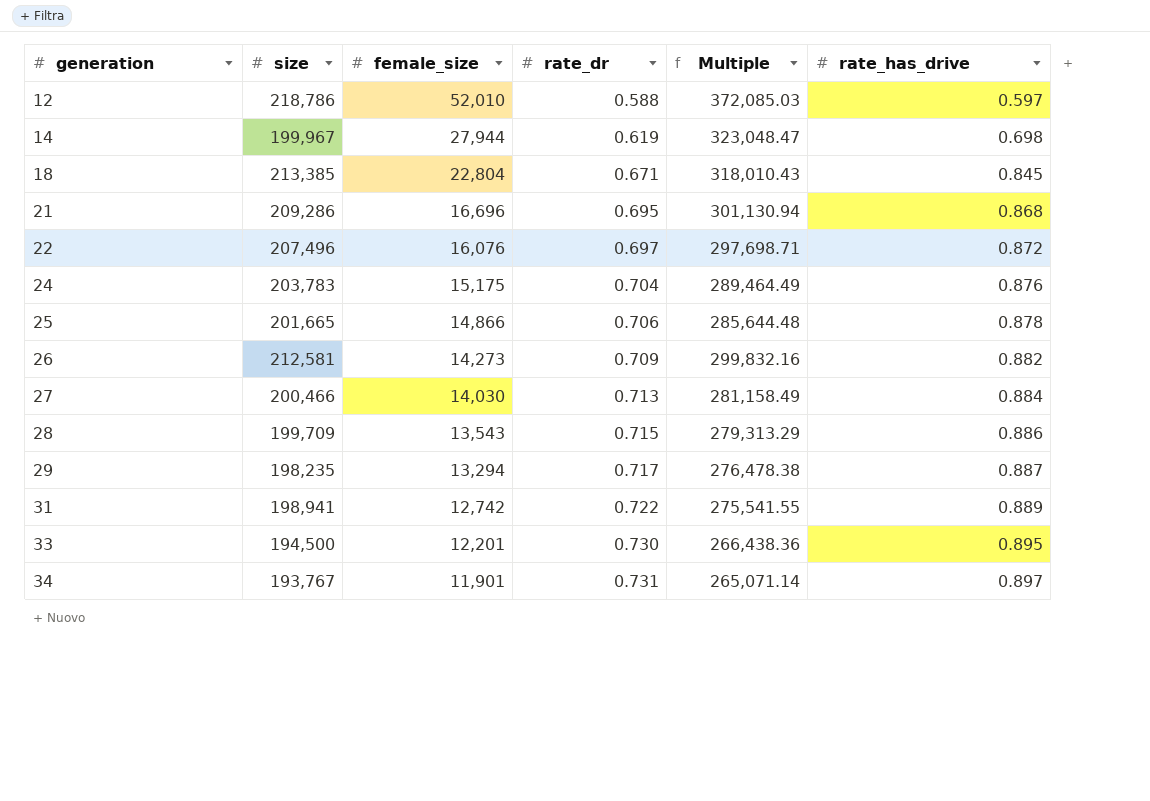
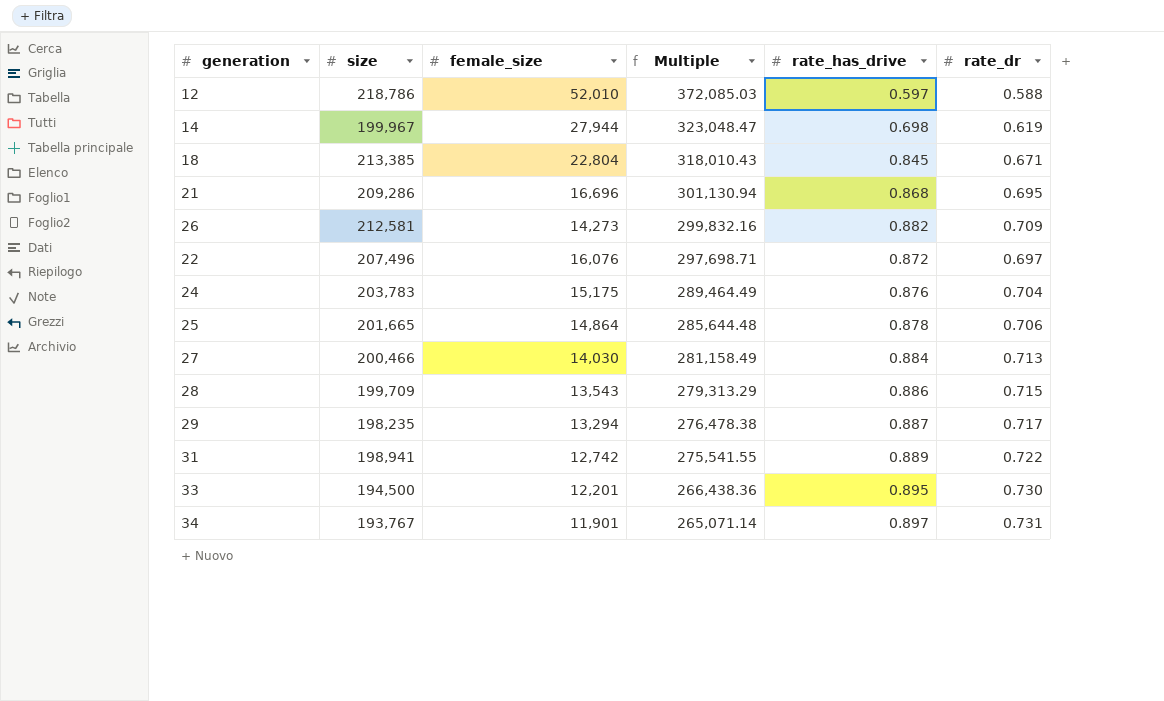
row order: generation ascending -> Multiple descending
column rate_dr | position: 4 -> 6
25 | female_size: 14,866 -> 14,864

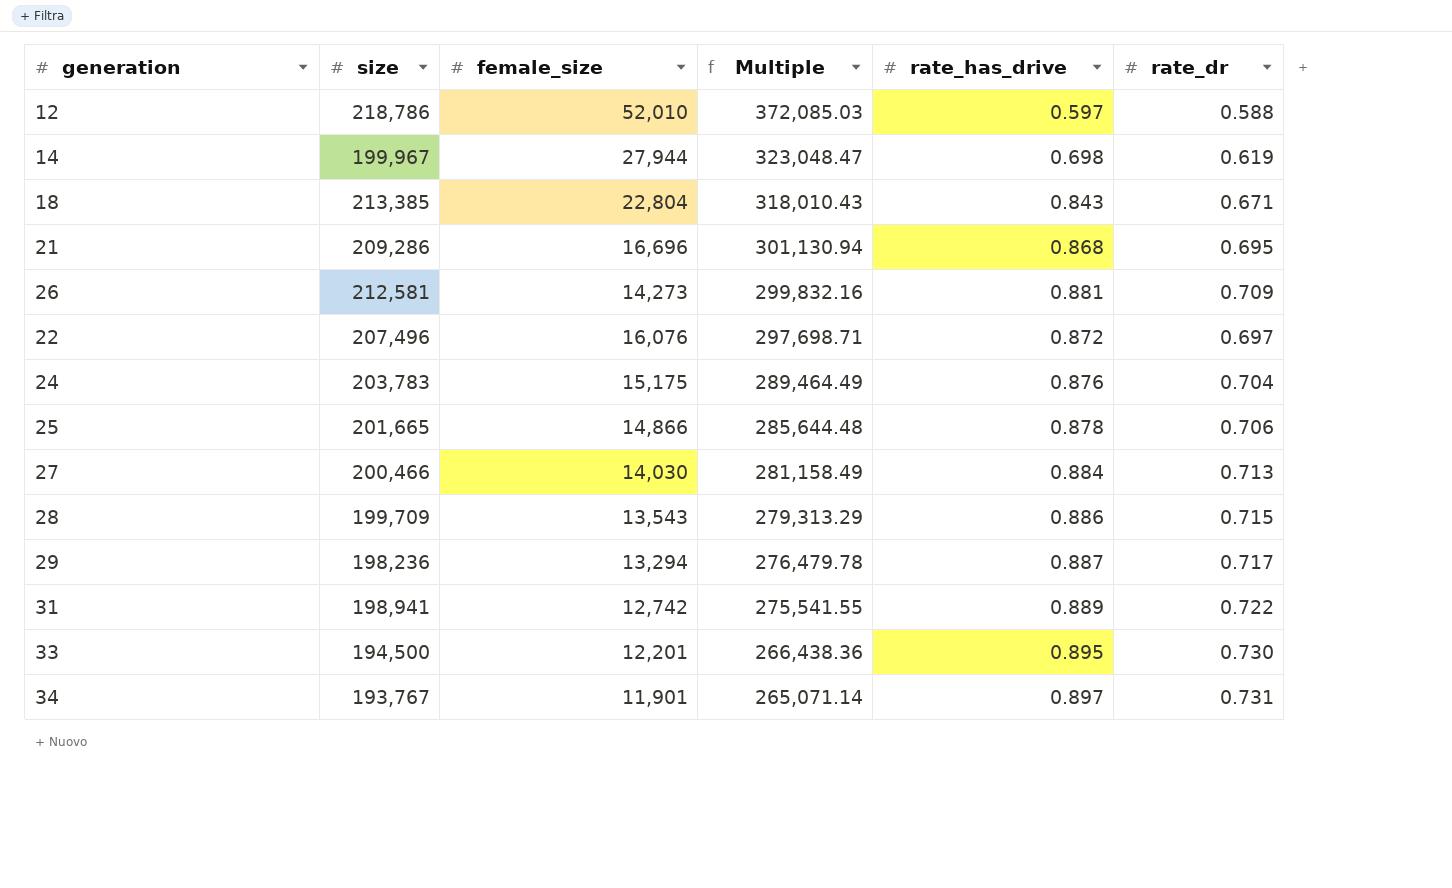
18 | rate_has_drive: 0.845 -> 0.843
26 | rate_has_drive: 0.882 -> 0.881
25 | female_size: 14,864 -> 14,866
29 | size: 198,235 -> 198,236
29 | Multiple: 276,478.38 -> 276,479.78

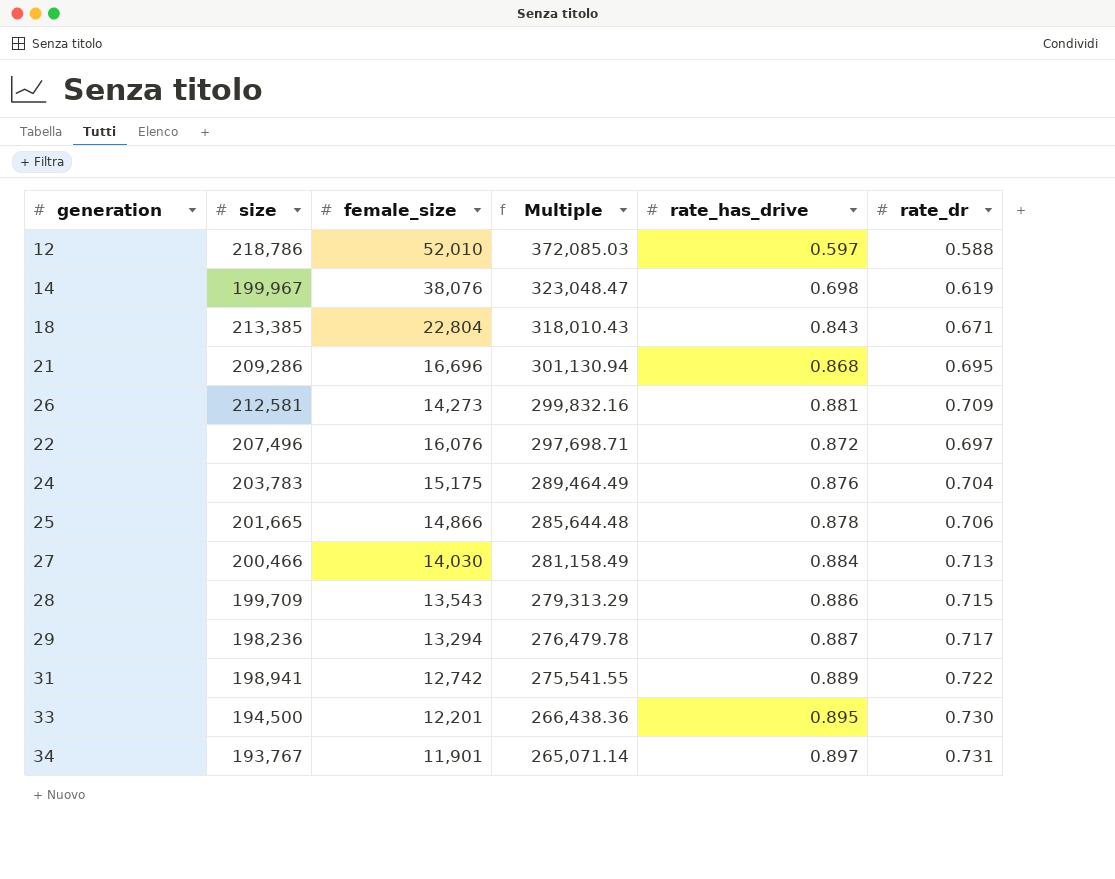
14 | female_size: 27,944 -> 38,076

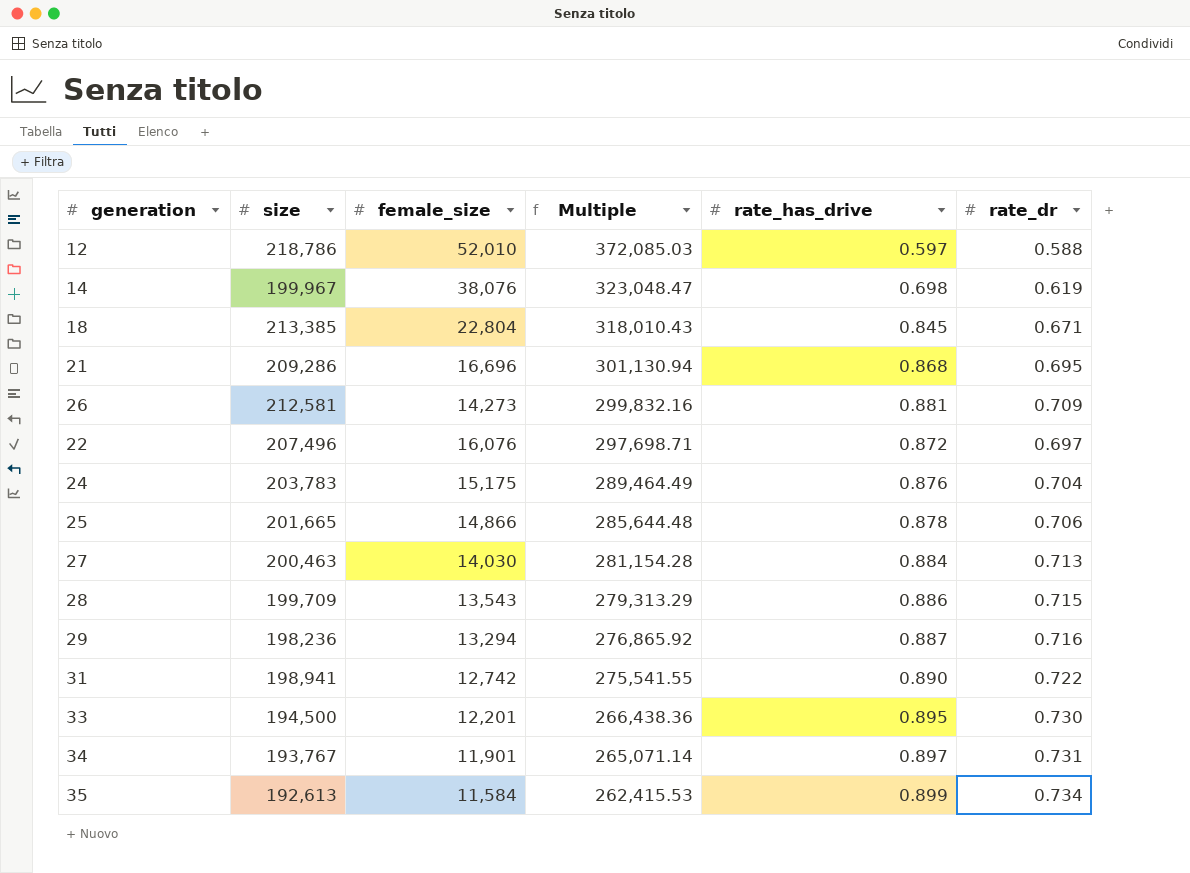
18 | rate_has_drive: 0.843 -> 0.845
27 | size: 200,466 -> 200,463
27 | Multiple: 281,158.49 -> 281,154.28
29 | Multiple: 276,479.78 -> 276,865.92
29 | rate_dr: 0.717 -> 0.716
31 | rate_has_drive: 0.889 -> 0.890
row 35: none -> 192,613 | 11,584 | 262,415.53 | 0.899 | 0.734

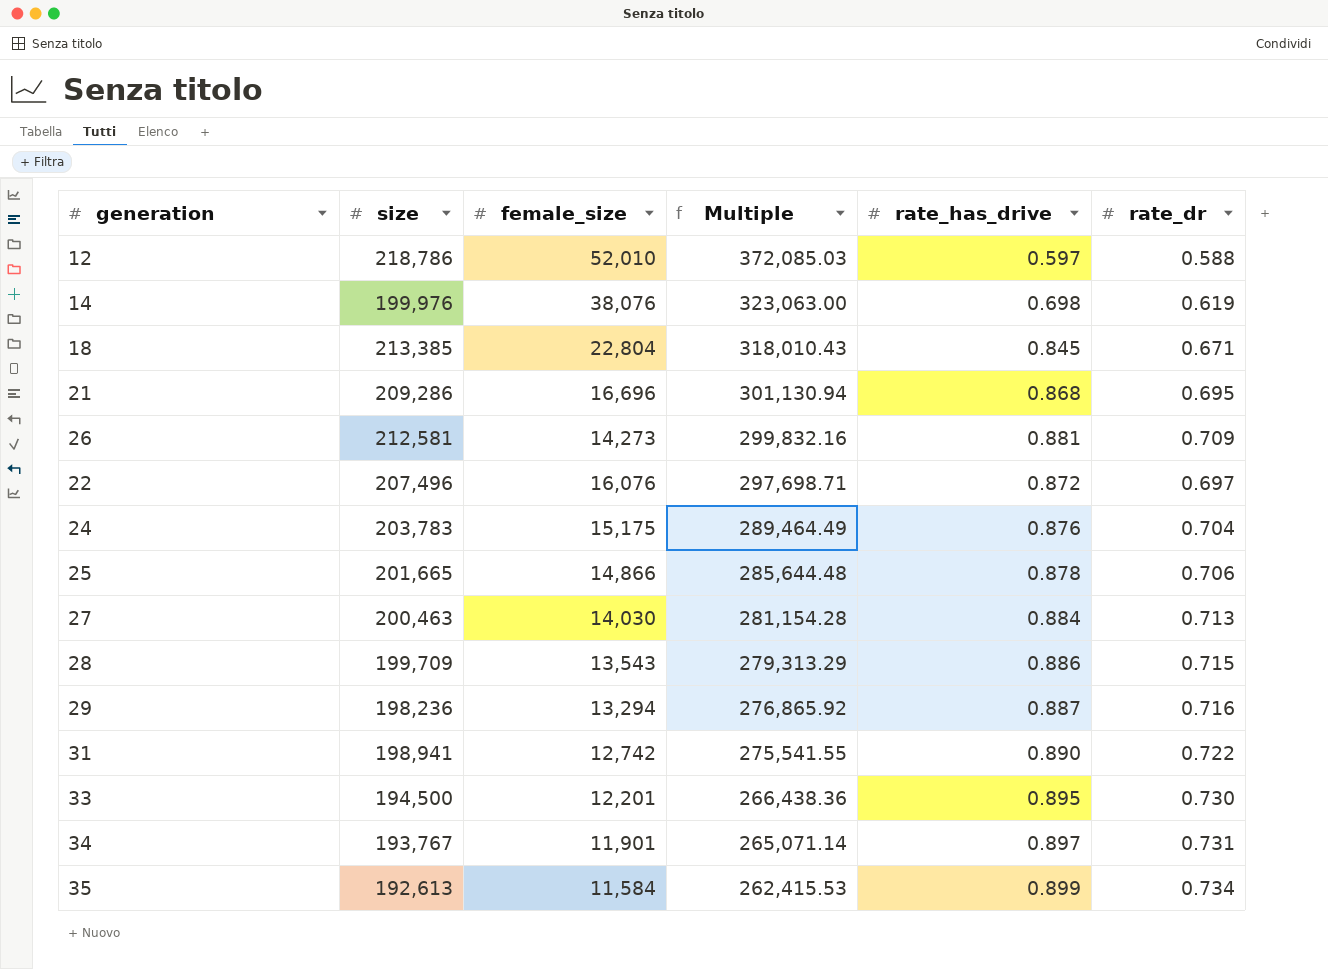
14 | size: 199,967 -> 199,976
14 | Multiple: 323,048.47 -> 323,063.00

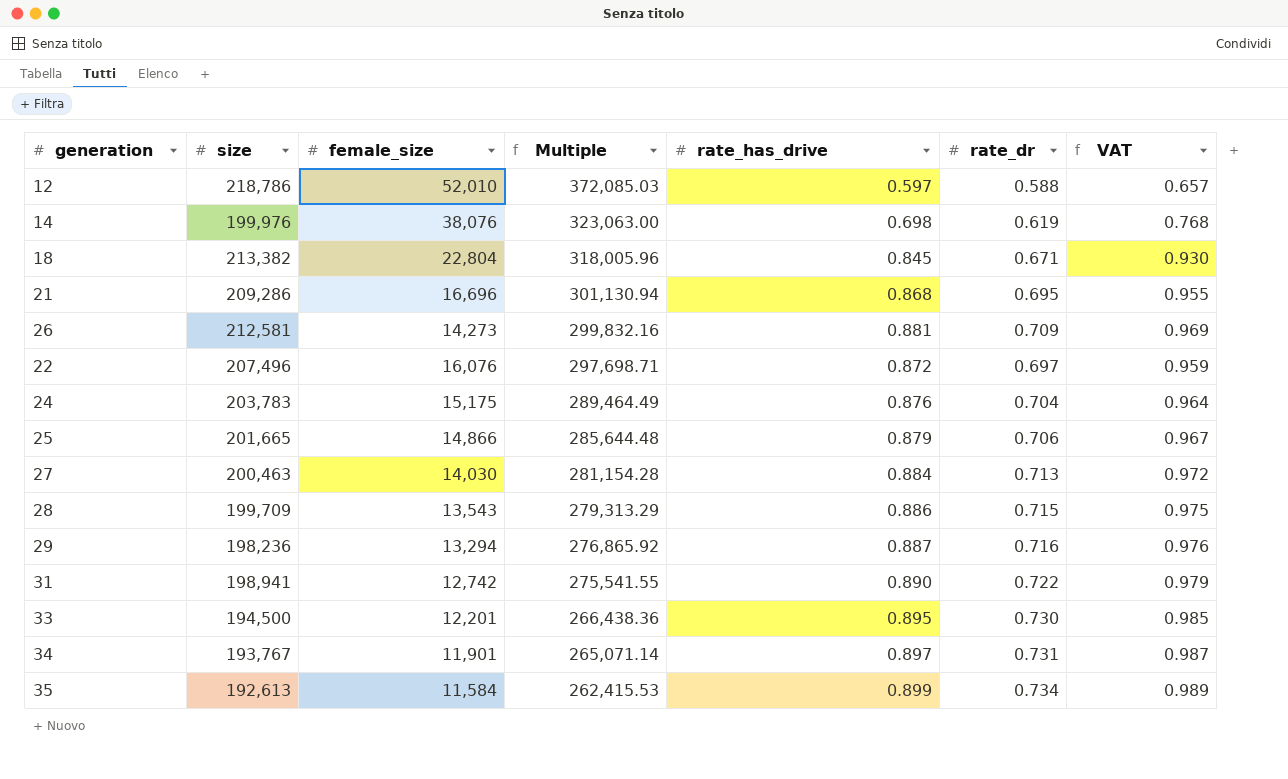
column VAT | formula: none -> [rate_has_drive] * 1.1
18 | size: 213,385 -> 213,382
18 | Multiple: 318,010.43 -> 318,005.96
25 | rate_has_drive: 0.878 -> 0.879

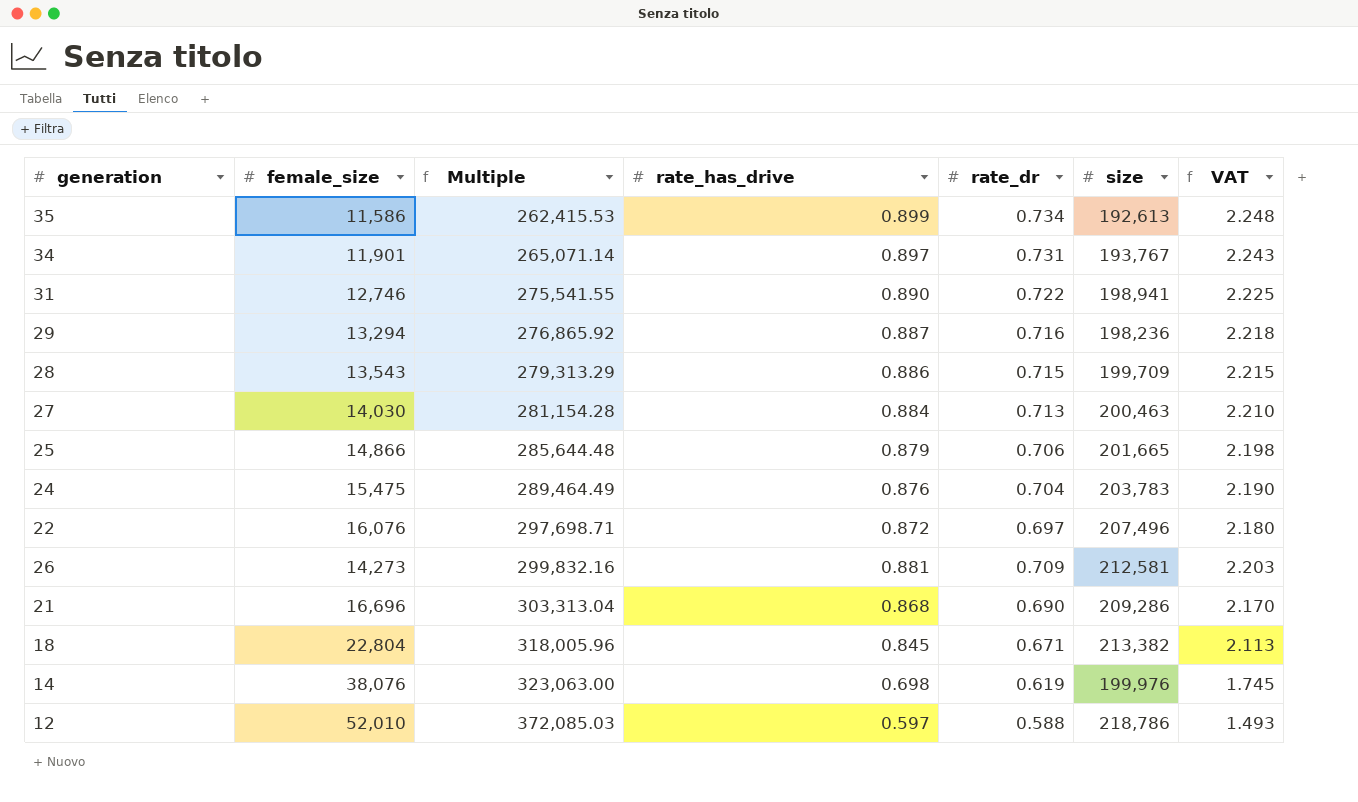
row order: Multiple descending -> Multiple ascending
column size | position: 2 -> 6
column VAT | formula: [rate_has_drive] * 1.1 -> [rate_has_drive] * 2.5
row 33: 194,500 | 12,201 | 266,438.36 | 0.895 | 0.730 | 0.985 -> none
35 | female_size: 11,584 -> 11,586
31 | female_size: 12,742 -> 12,746
24 | female_size: 15,175 -> 15,475
21 | Multiple: 301,130.94 -> 303,313.04
21 | rate_dr: 0.695 -> 0.690

